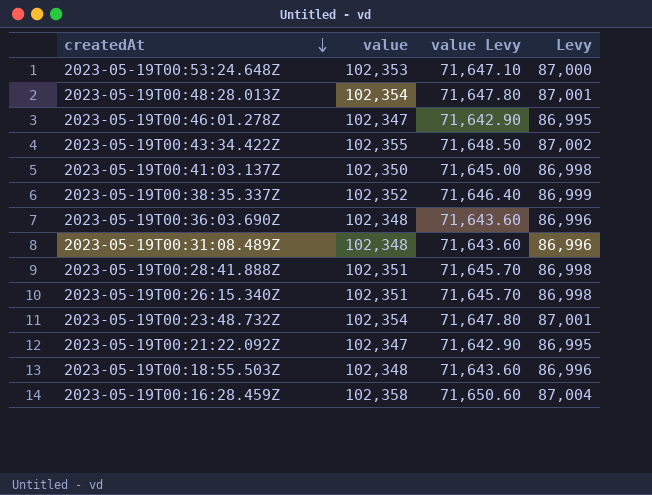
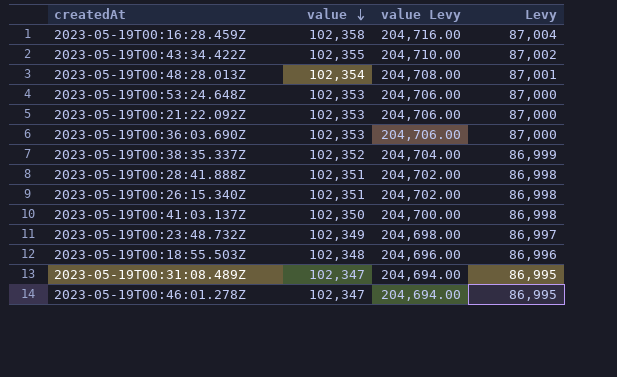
row order: createdAt descending -> value descending
column value Levy | formula: [value] * 0.7 -> [value] * 2
2023-05-19T00:21:22.092Z | value: 102,347 -> 102,353
2023-05-19T00:21:22.092Z | Levy: 86,995 -> 87,000
2023-05-19T00:36:03.690Z | value: 102,348 -> 102,353
2023-05-19T00:36:03.690Z | Levy: 86,996 -> 87,000
2023-05-19T00:23:48.732Z | value: 102,354 -> 102,349
2023-05-19T00:23:48.732Z | Levy: 87,001 -> 86,997
2023-05-19T00:31:08.489Z | value: 102,348 -> 102,347
2023-05-19T00:31:08.489Z | Levy: 86,996 -> 86,995

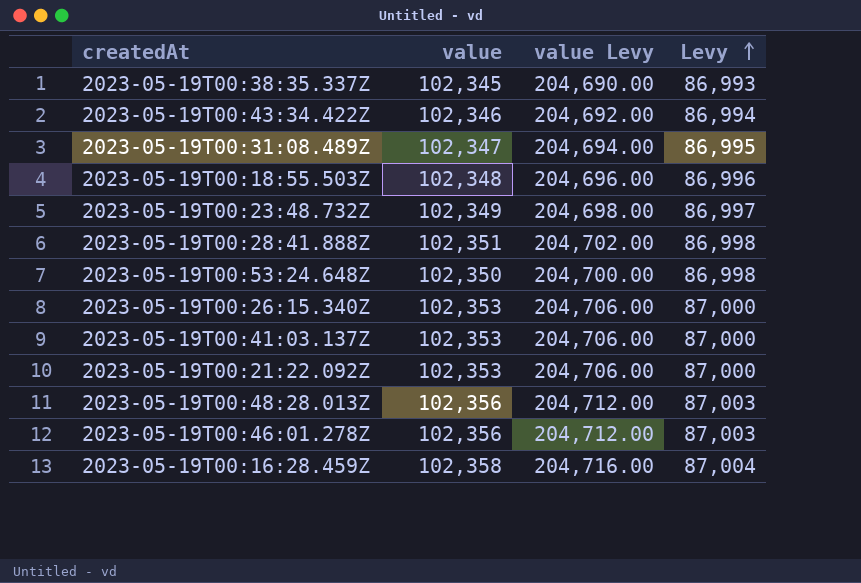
row order: value descending -> Levy ascending
row 2023-05-19T00:36:03.690Z: 102,353 | 204,706.00 | 87,000 -> none
2023-05-19T00:38:35.337Z | value: 102,352 -> 102,345
2023-05-19T00:38:35.337Z | value Levy: 204,704.00 -> 204,690.00
2023-05-19T00:38:35.337Z | Levy: 86,999 -> 86,993
2023-05-19T00:43:34.422Z | value: 102,355 -> 102,346
2023-05-19T00:43:34.422Z | value Levy: 204,710.00 -> 204,692.00
2023-05-19T00:43:34.422Z | Levy: 87,002 -> 86,994
2023-05-19T00:53:24.648Z | value: 102,353 -> 102,350
2023-05-19T00:53:24.648Z | value Levy: 204,706.00 -> 204,700.00
2023-05-19T00:53:24.648Z | Levy: 87,000 -> 86,998
2023-05-19T00:26:15.340Z | value: 102,351 -> 102,353
2023-05-19T00:26:15.340Z | value Levy: 204,702.00 -> 204,706.00
2023-05-19T00:26:15.340Z | Levy: 86,998 -> 87,000
2023-05-19T00:41:03.137Z | value: 102,350 -> 102,353
2023-05-19T00:41:03.137Z | value Levy: 204,700.00 -> 204,706.00
2023-05-19T00:41:03.137Z | Levy: 86,998 -> 87,000
2023-05-19T00:48:28.013Z | value: 102,354 -> 102,356
2023-05-19T00:48:28.013Z | value Levy: 204,708.00 -> 204,712.00
2023-05-19T00:48:28.013Z | Levy: 87,001 -> 87,003
2023-05-19T00:46:01.278Z | value: 102,347 -> 102,356
2023-05-19T00:46:01.278Z | value Levy: 204,694.00 -> 204,712.00
2023-05-19T00:46:01.278Z | Levy: 86,995 -> 87,003

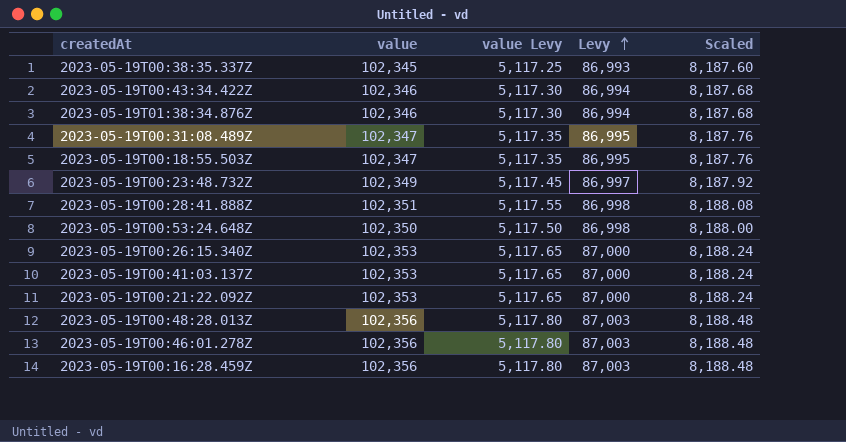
column value Levy | formula: [value] * 2 -> [value] * 0.05
column Scaled | formula: none -> [value] * 0.08
row 2023-05-19T01:38:34.876Z: none -> 102,346 | 5,117.30 | 86,994 | 8,187.68
2023-05-19T00:18:55.503Z | value: 102,348 -> 102,347
2023-05-19T00:18:55.503Z | Levy: 86,996 -> 86,995
2023-05-19T00:16:28.459Z | value: 102,358 -> 102,356
2023-05-19T00:16:28.459Z | Levy: 87,004 -> 87,003

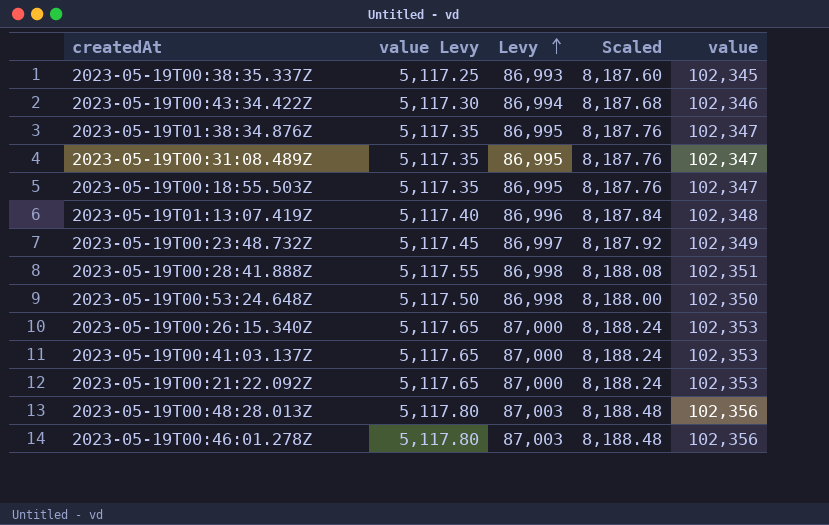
column value | position: 2 -> 5
row 2023-05-19T00:16:28.459Z: 102,356 | 5,117.80 | 87,003 | 8,188.48 -> none
2023-05-19T01:38:34.876Z | value Levy: 5,117.30 -> 5,117.35
2023-05-19T01:38:34.876Z | Levy: 86,994 -> 86,995
2023-05-19T01:38:34.876Z | Scaled: 8,187.68 -> 8,187.76
2023-05-19T01:38:34.876Z | value: 102,346 -> 102,347
row 2023-05-19T01:13:07.419Z: none -> 5,117.40 | 86,996 | 8,187.84 | 102,348

